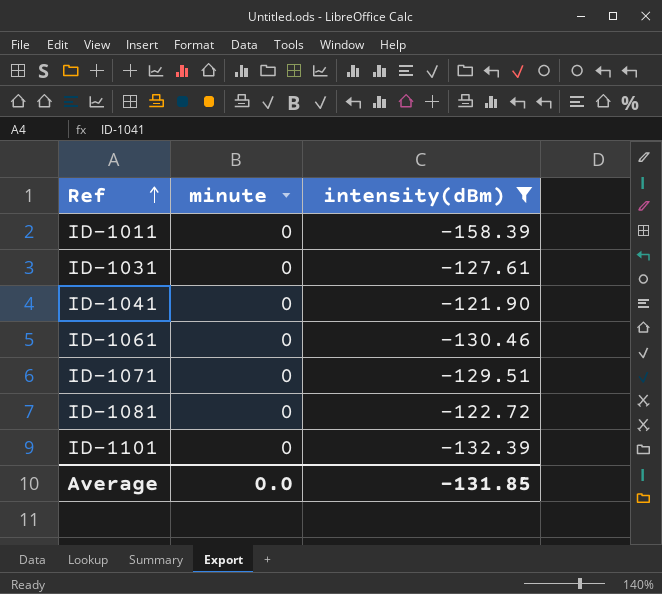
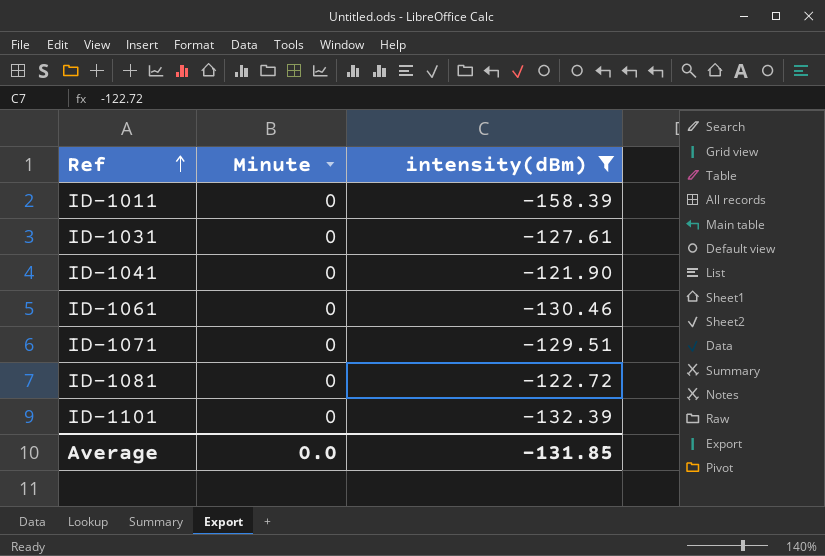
column name: minute -> Minute

